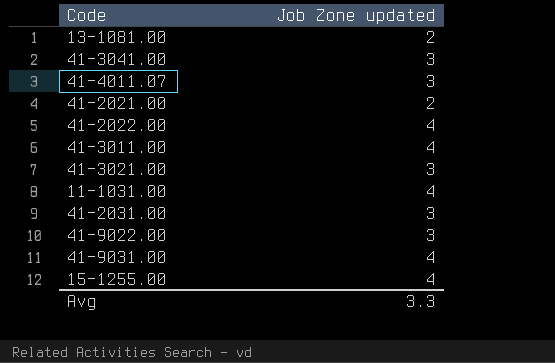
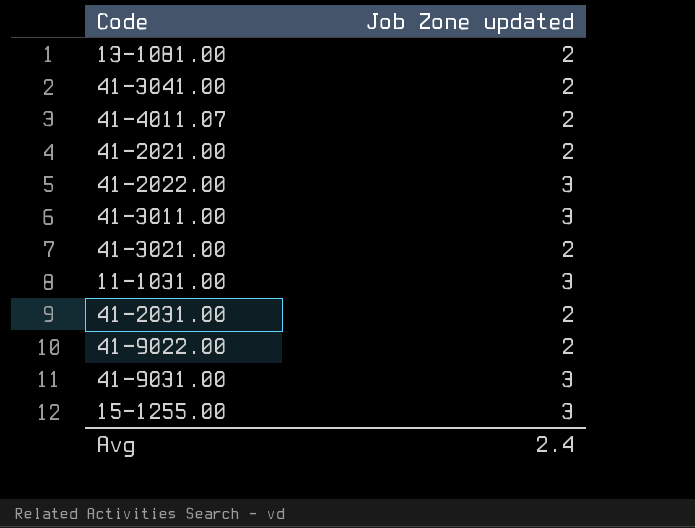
41-3041.00 | Job Zone updated: 3 -> 2
41-4011.07 | Job Zone updated: 3 -> 2
41-2022.00 | Job Zone updated: 4 -> 3
41-3011.00 | Job Zone updated: 4 -> 3
41-3021.00 | Job Zone updated: 3 -> 2
11-1031.00 | Job Zone updated: 4 -> 3
41-2031.00 | Job Zone updated: 3 -> 2
41-9022.00 | Job Zone updated: 3 -> 2
41-9031.00 | Job Zone updated: 4 -> 3
15-1255.00 | Job Zone updated: 4 -> 3
Avg | Job Zone updated: 3.3 -> 2.4

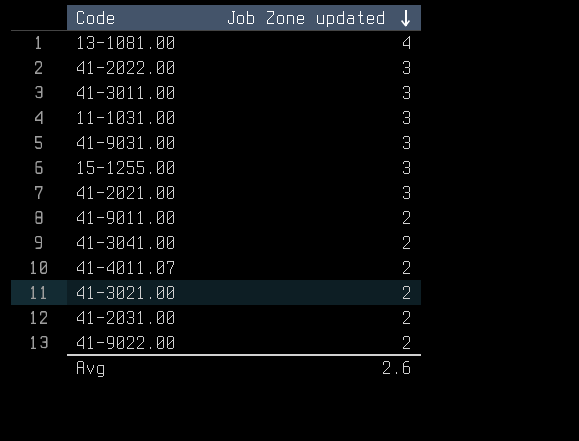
row order: none -> Job Zone updated descending
13-1081.00 | Job Zone updated: 2 -> 4
41-2021.00 | Job Zone updated: 2 -> 3
row 41-9011.00: none -> 2
Avg | Job Zone updated: 2.4 -> 2.6

